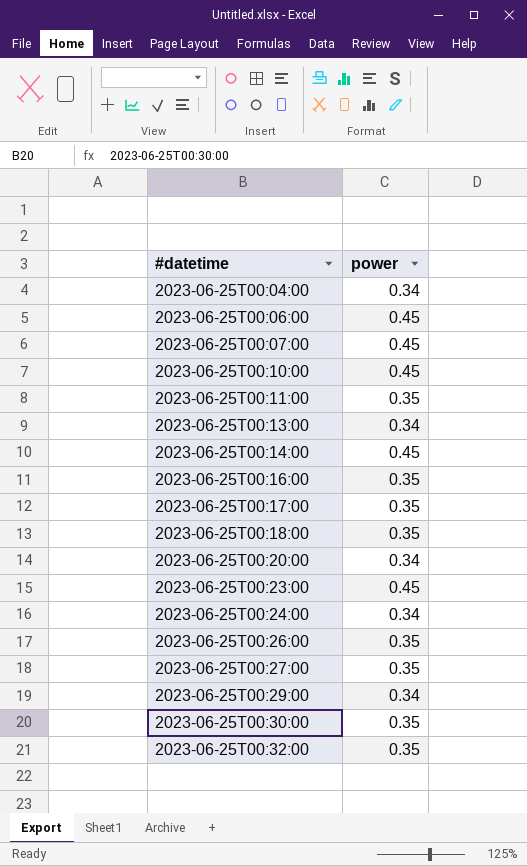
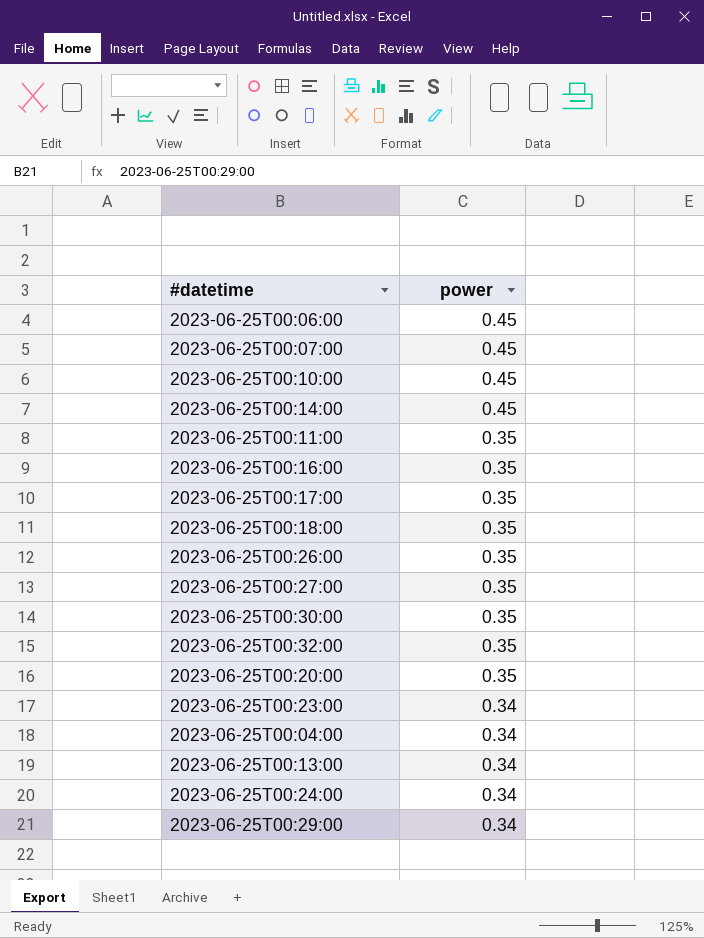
row order: #datetime ascending -> power descending
2023-06-25T00:20:00 | power: 0.34 -> 0.35
2023-06-25T00:23:00 | power: 0.45 -> 0.34

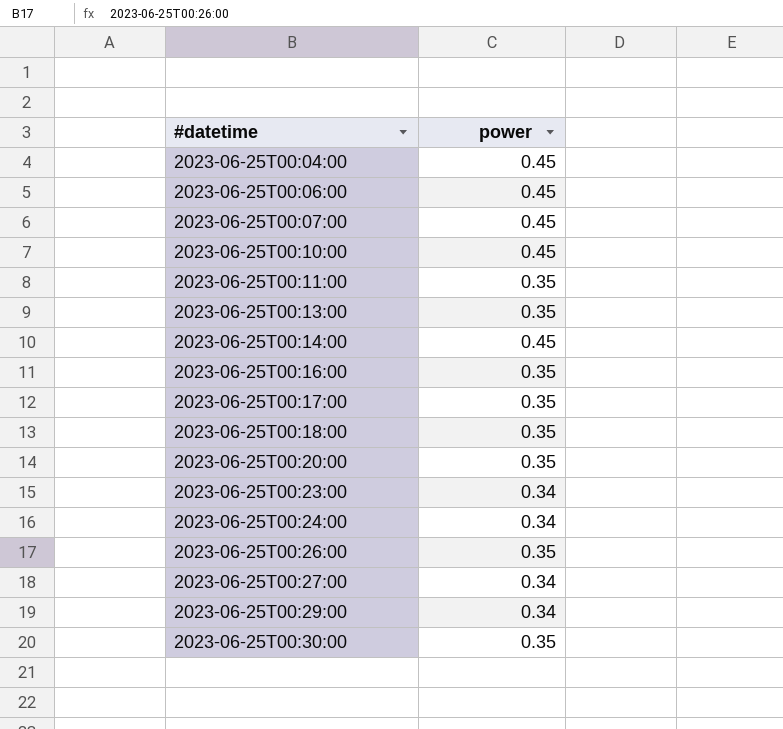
row order: power descending -> #datetime ascending
row 2023-06-25T00:32:00: 0.35 -> none
2023-06-25T00:04:00 | power: 0.34 -> 0.45
2023-06-25T00:13:00 | power: 0.34 -> 0.35
2023-06-25T00:27:00 | power: 0.35 -> 0.34

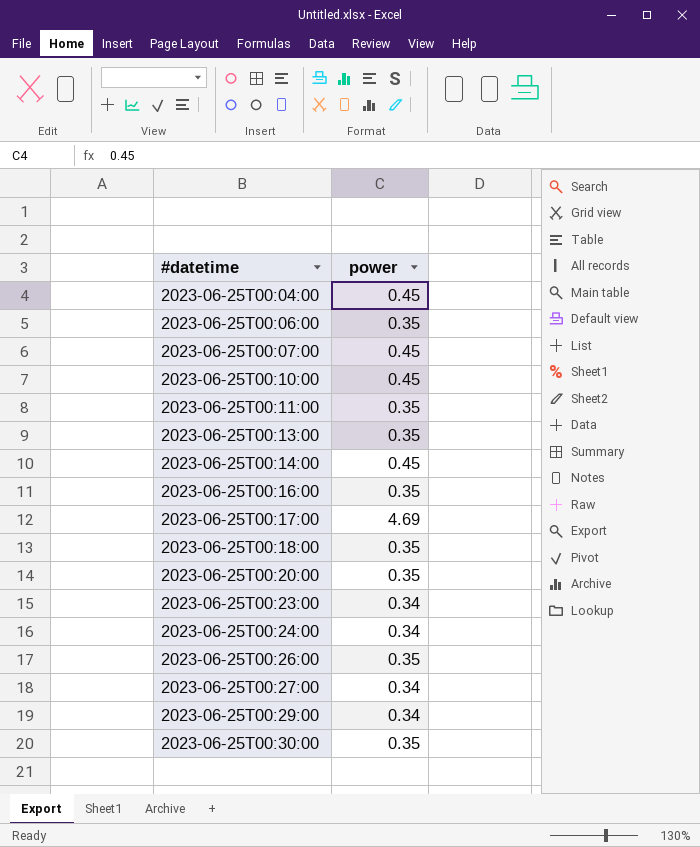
2023-06-25T00:06:00 | power: 0.45 -> 0.35
2023-06-25T00:17:00 | power: 0.35 -> 4.69

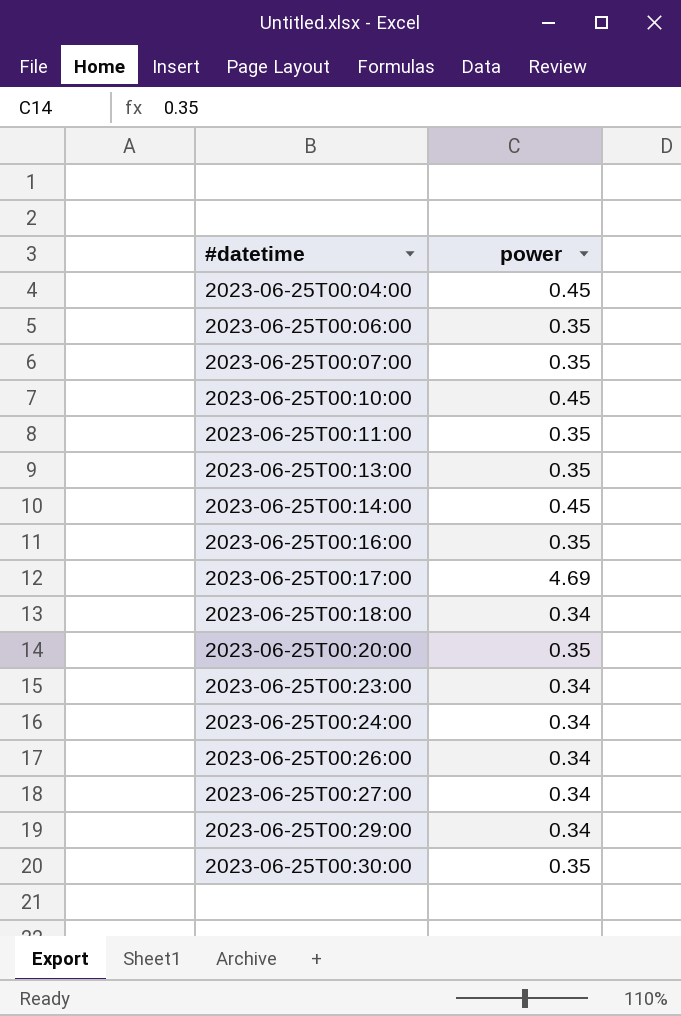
2023-06-25T00:07:00 | power: 0.45 -> 0.35
2023-06-25T00:18:00 | power: 0.35 -> 0.34
2023-06-25T00:26:00 | power: 0.35 -> 0.34

